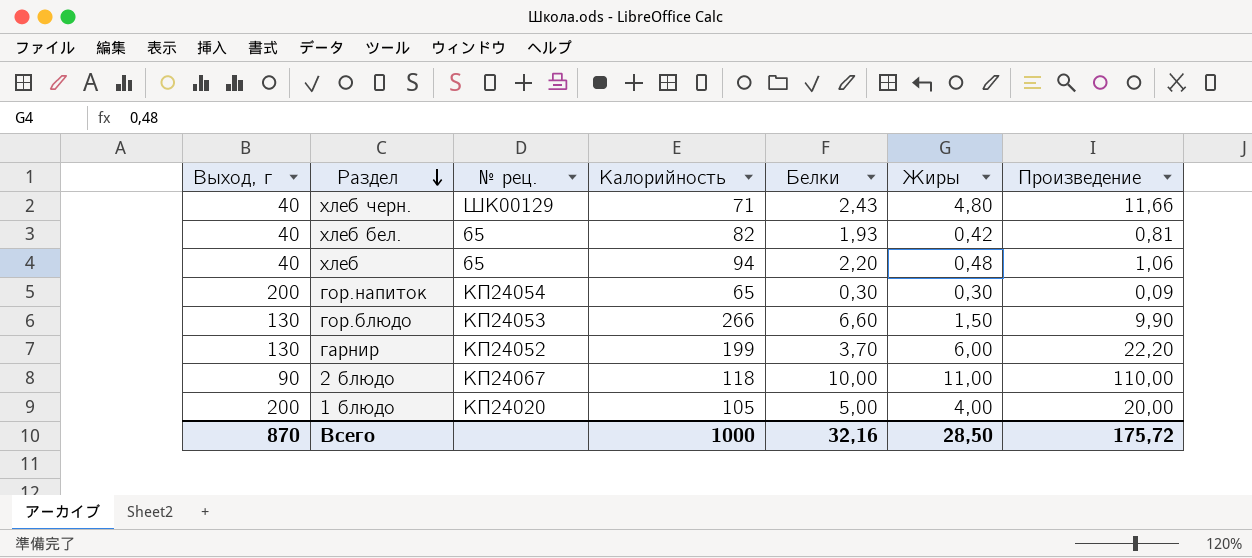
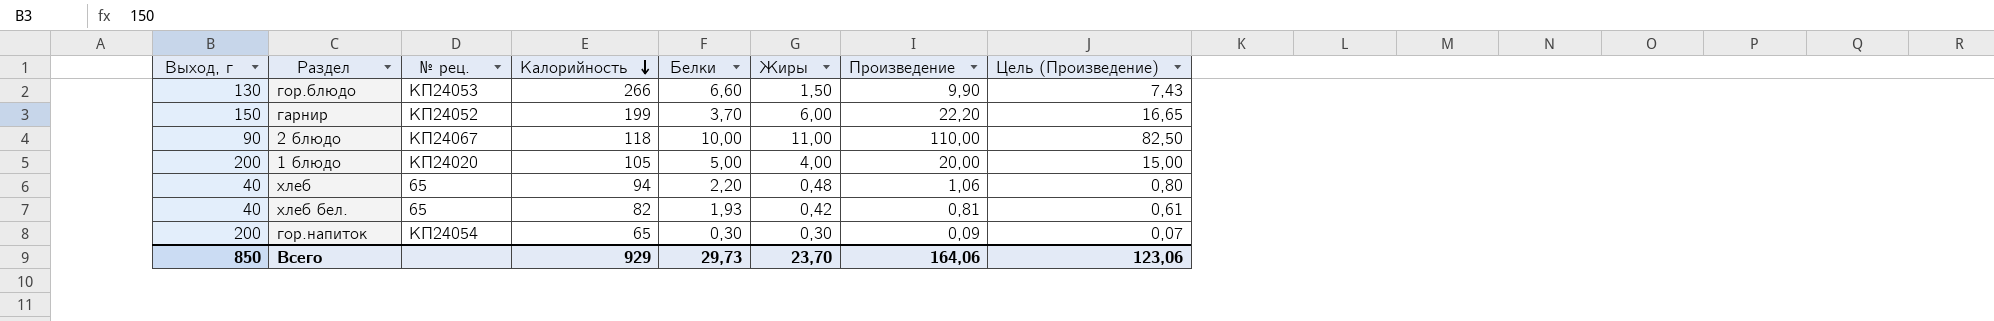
row order: Раздел descending -> Калорийность descending
column Цель (Произведение) | formula: none -> [Произведение] * 0,75
row хлеб черн.: 40 | ШК00129 | 71 | 2,43 | 4,80 | 11,66 -> none
гарнир | Выход, г: 130 -> 150
Всего | Выход, г: 870 -> 850
Всего | Калорийность: 1000 -> 929
Всего | Белки: 32,16 -> 29,73
Всего | Жиры: 28,50 -> 23,70
Всего | Произведение: 175,72 -> 164,06

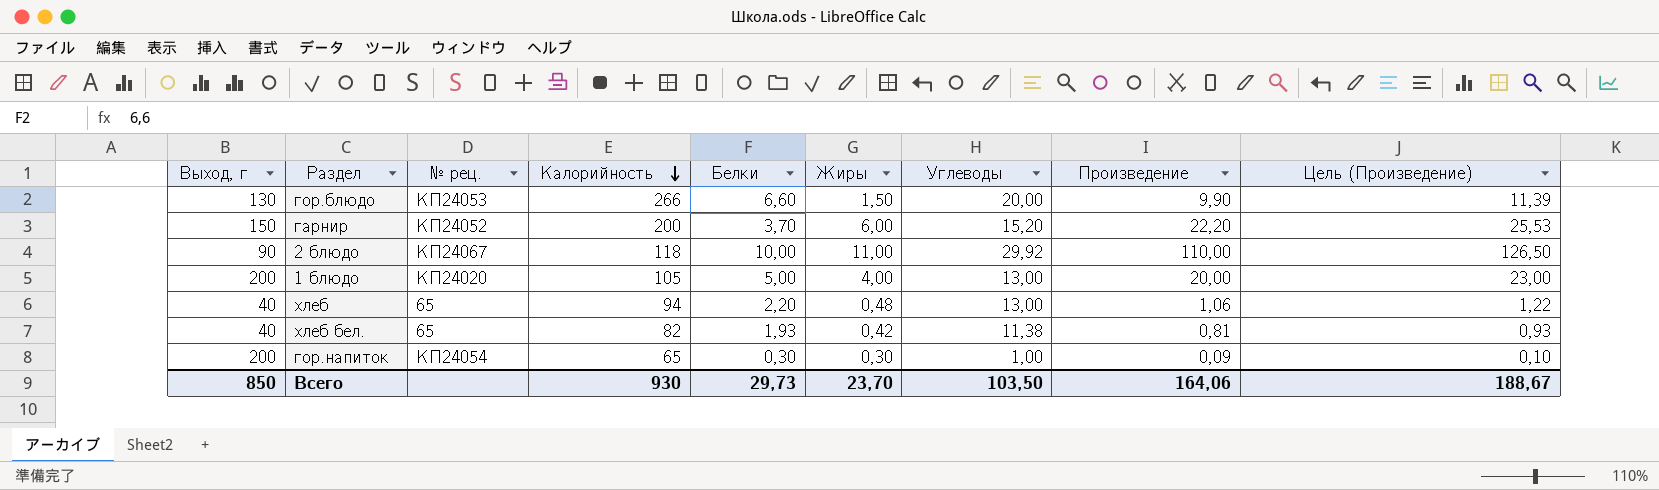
column Углеводы | position: none -> 7
column Цель (Произведение) | formula: [Произведение] * 0,75 -> [Произведение] * 1,15
гарнир | Калорийность: 199 -> 200
Всего | Калорийность: 929 -> 930
Всего | Цель (Произведение): 123,06 -> 188,67

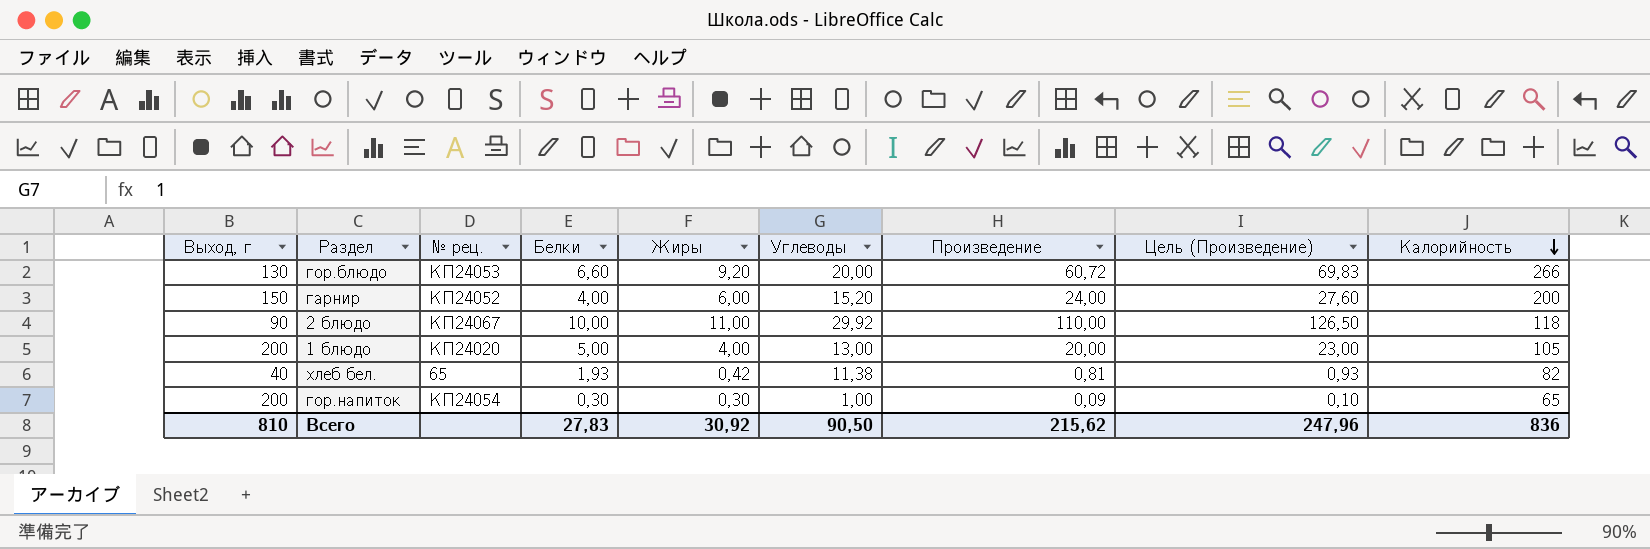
column Калорийность | position: 4 -> 9
row хлеб: 40 | 65 | 94 | 2,20 | 0,48 | 13,00 | 1,06 | 1,22 -> none
гор.блюдо | Жиры: 1,50 -> 9,20
гор.блюдо | Произведение: 9,90 -> 60,72
гор.блюдо | Цель (Произведение): 11,39 -> 69,83
гарнир | Белки: 3,70 -> 4,00
гарнир | Произведение: 22,20 -> 24,00
гарнир | Цель (Произведение): 25,53 -> 27,60
Всего | Выход, г: 850 -> 810
Всего | Белки: 29,73 -> 27,83
Всего | Жиры: 23,70 -> 30,92
Всего | Углеводы: 103,50 -> 90,50
Всего | Произведение: 164,06 -> 215,62
Всего | Цель (Произведение): 188,67 -> 247,96
Всего | Калорийность: 930 -> 836

